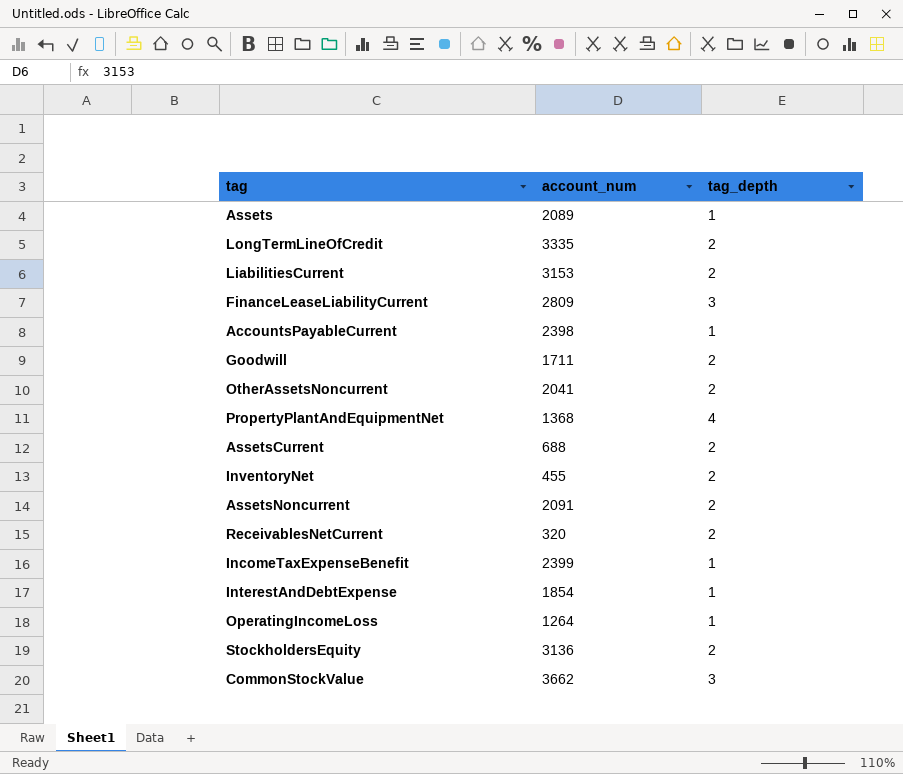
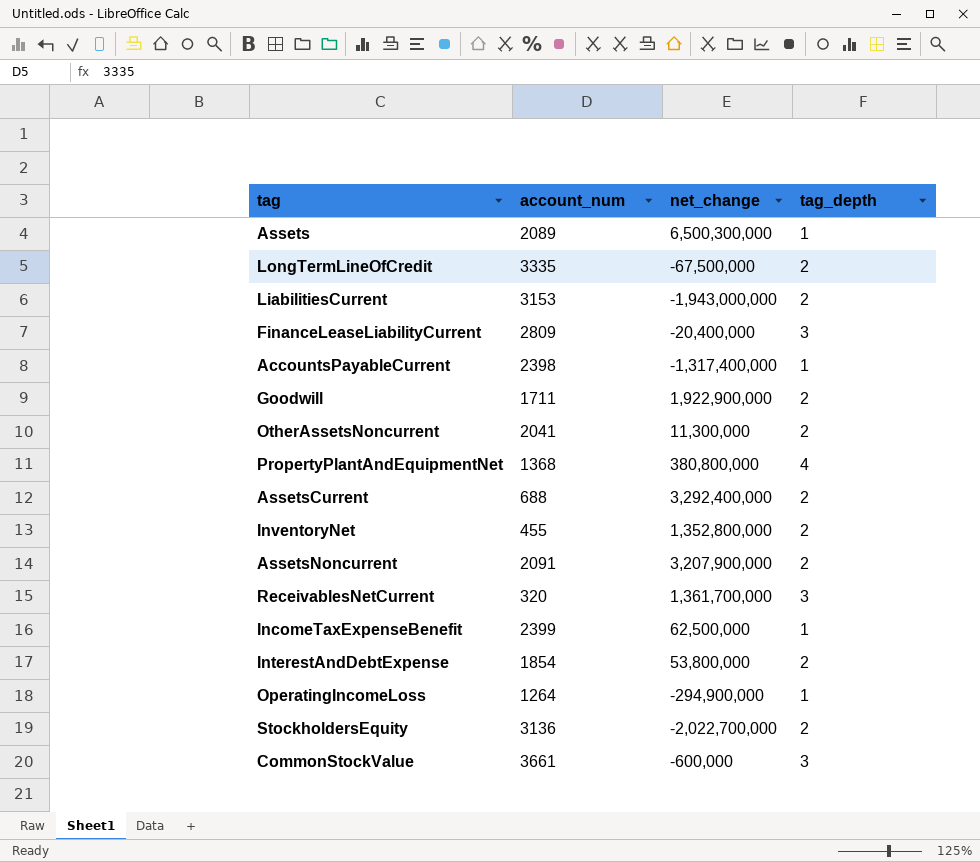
column net_change | position: none -> 3
ReceivablesNetCurrent | tag_depth: 2 -> 3
InterestAndDebtExpense | tag_depth: 1 -> 2
CommonStockValue | account_num: 3662 -> 3661

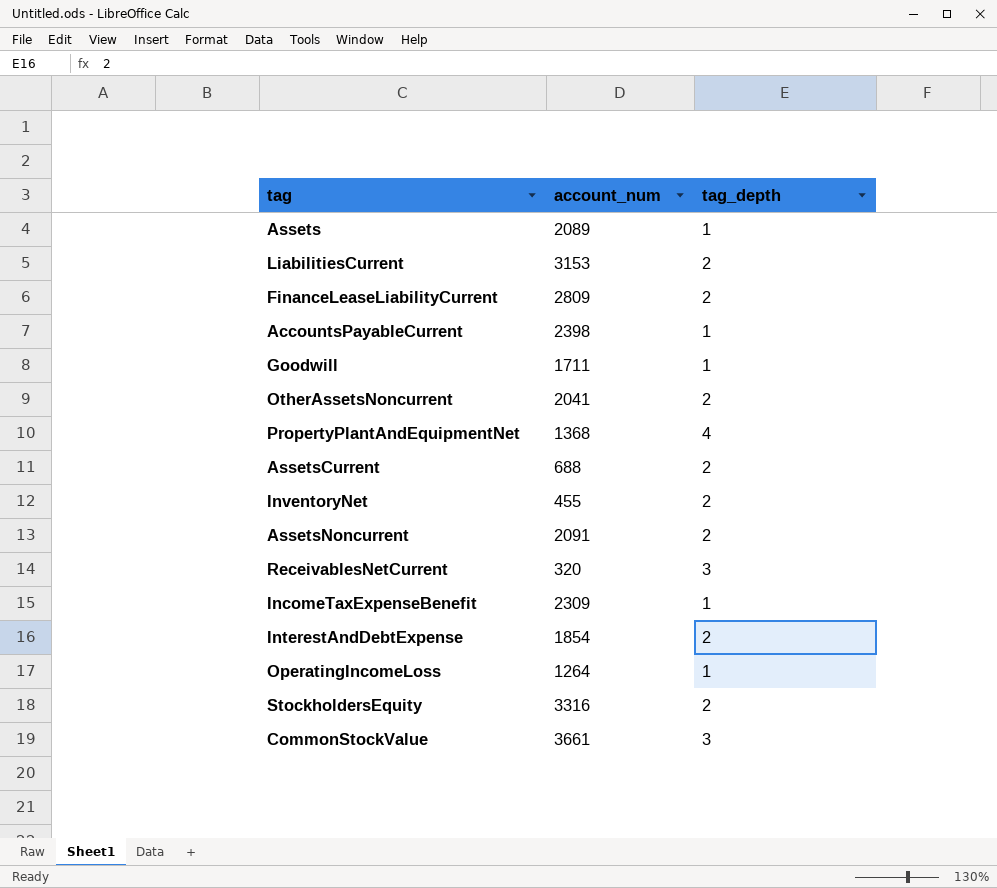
column net_change | position: 3 -> none
row LongTermLineOfCredit: 3335 | -67,500,000 | 2 -> none
FinanceLeaseLiabilityCurrent | tag_depth: 3 -> 2
Goodwill | tag_depth: 2 -> 1
IncomeTaxExpenseBenefit | account_num: 2399 -> 2309
StockholdersEquity | account_num: 3136 -> 3316

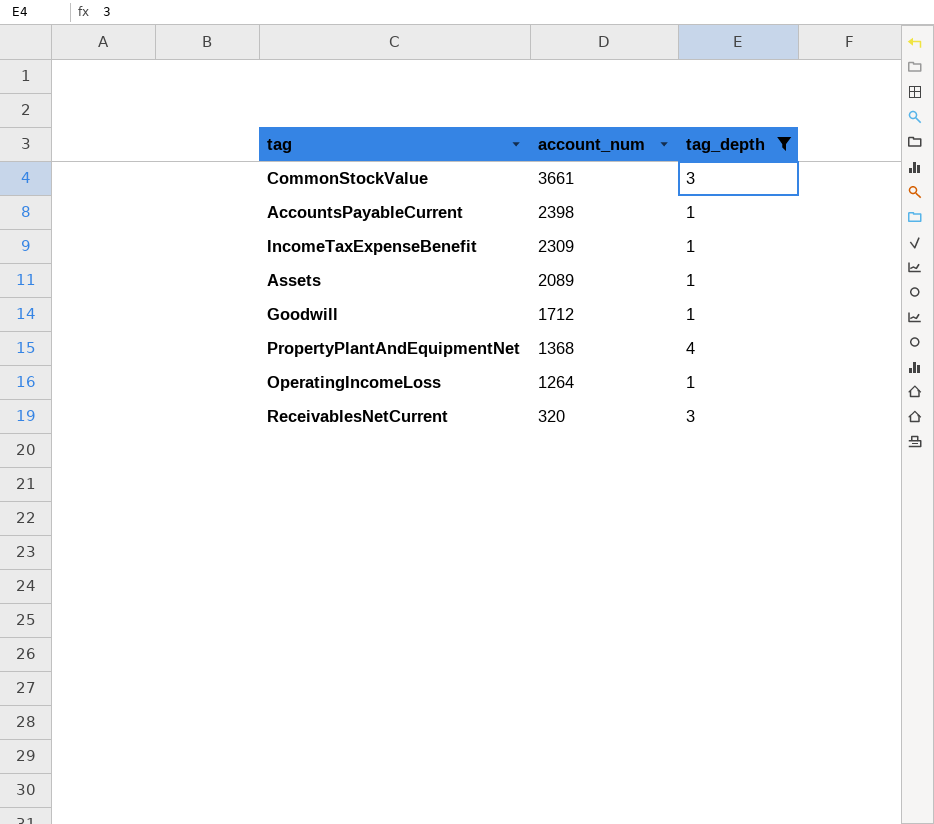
filter: none -> tag_depth != 2
row order: none -> account_num descending
Goodwill | account_num: 1711 -> 1712

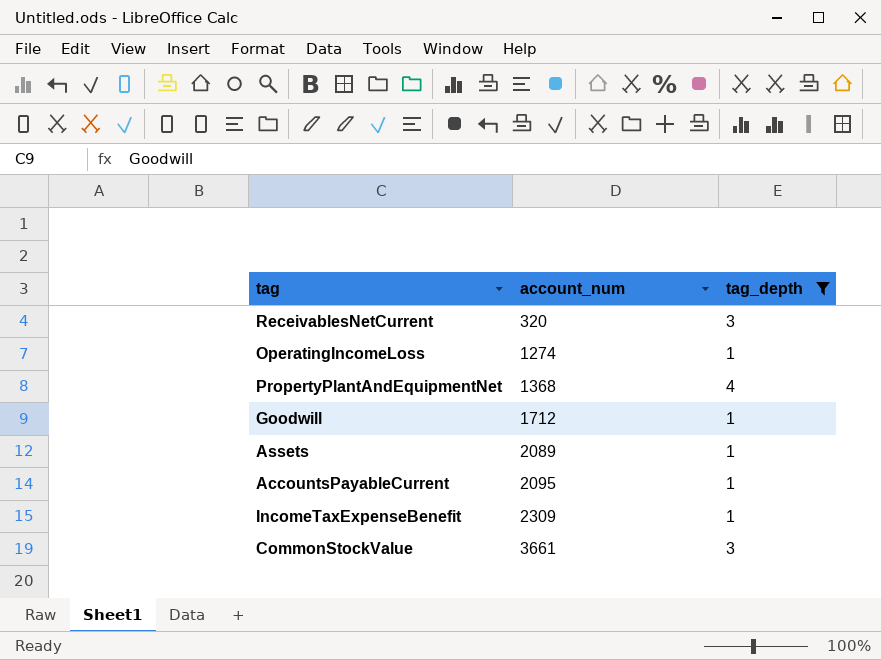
row order: account_num descending -> account_num ascending
OperatingIncomeLoss | account_num: 1264 -> 1274
AccountsPayableCurrent | account_num: 2398 -> 2095

